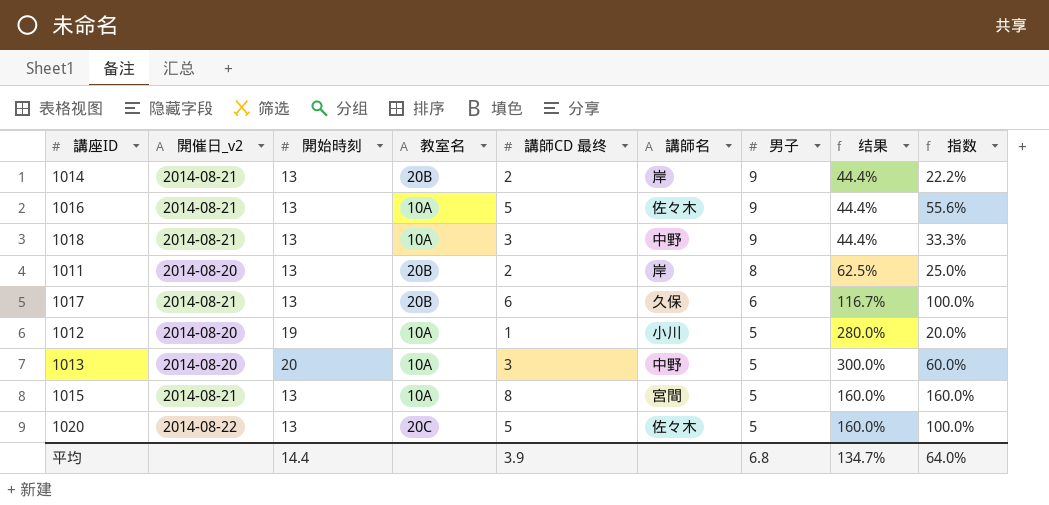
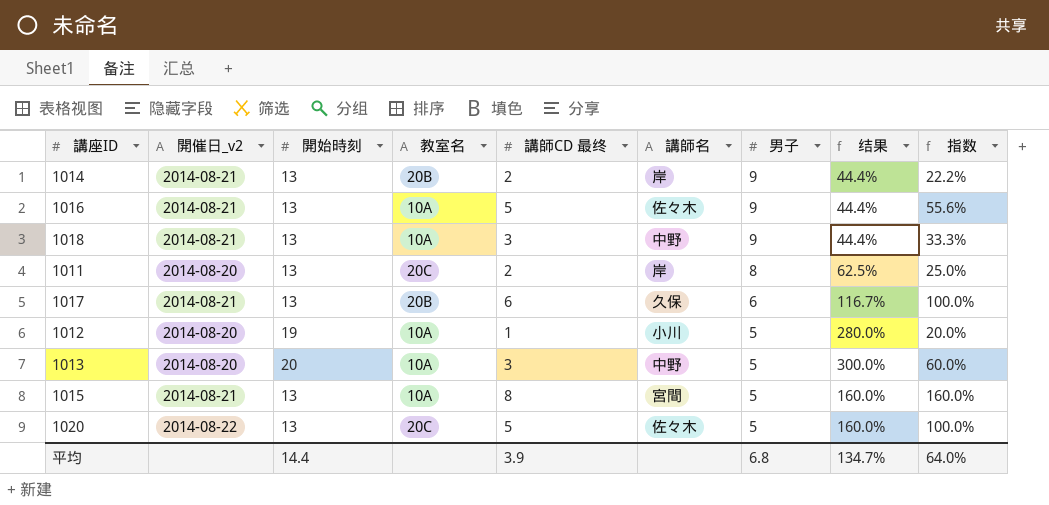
1011 | 教室名: 20B -> 20C

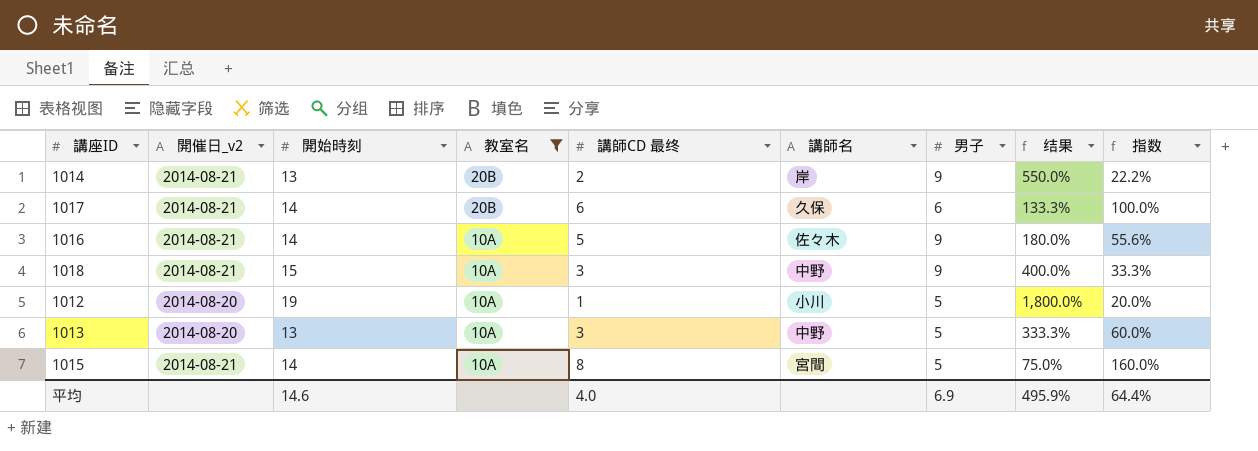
filter: none -> 教室名 != 20C
row order: 男子 descending -> 教室名 descending
column 结果 | formula: ([開始時刻] - [男子]) / [男子] -> ([開始時刻] - [講師CD 最终]) / [講師CD 最终]
1017 | 開始時刻: 13 -> 14
1016 | 開始時刻: 13 -> 14
1018 | 開始時刻: 13 -> 15
1013 | 開始時刻: 20 -> 13
1015 | 開始時刻: 13 -> 14
平均 | 開始時刻: 14.4 -> 14.6
平均 | 講師CD 最终: 3.9 -> 4.0
平均 | 男子: 6.8 -> 6.9
平均 | 结果: 134.7% -> 495.9%
平均 | 指数: 64.0% -> 64.4%

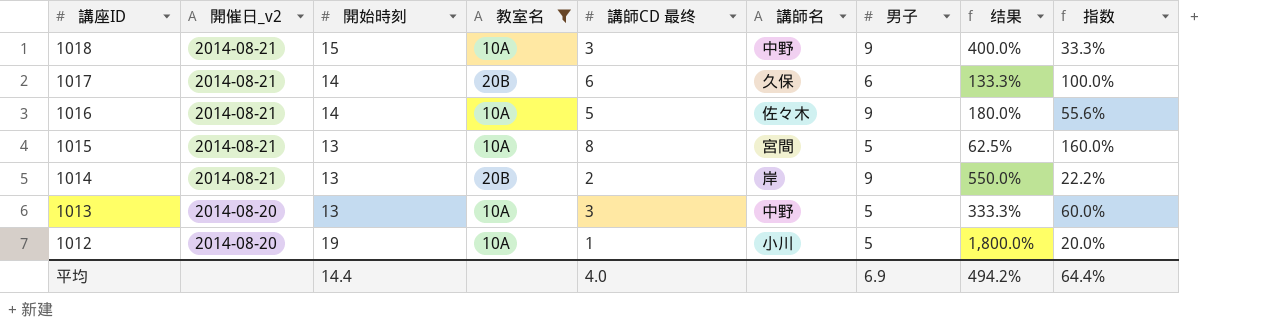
row order: 教室名 descending -> 講座ID descending
1015 | 開始時刻: 14 -> 13
1015 | 结果: 75.0% -> 62.5%
平均 | 開始時刻: 14.6 -> 14.4
平均 | 结果: 495.9% -> 494.2%

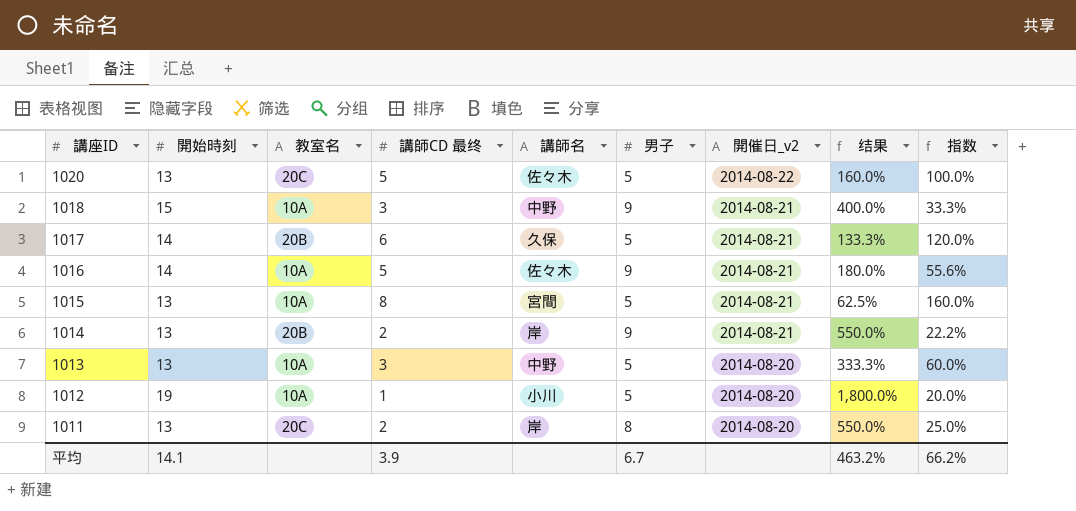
filter: 教室名 != 20C -> none
column 開催日_v2 | position: 2 -> 7
1017 | 男子: 6 -> 5
1017 | 指数: 100.0% -> 120.0%
平均 | 開始時刻: 14.4 -> 14.1
平均 | 講師CD 最终: 4.0 -> 3.9
平均 | 男子: 6.9 -> 6.7
平均 | 结果: 494.2% -> 463.2%
平均 | 指数: 64.4% -> 66.2%

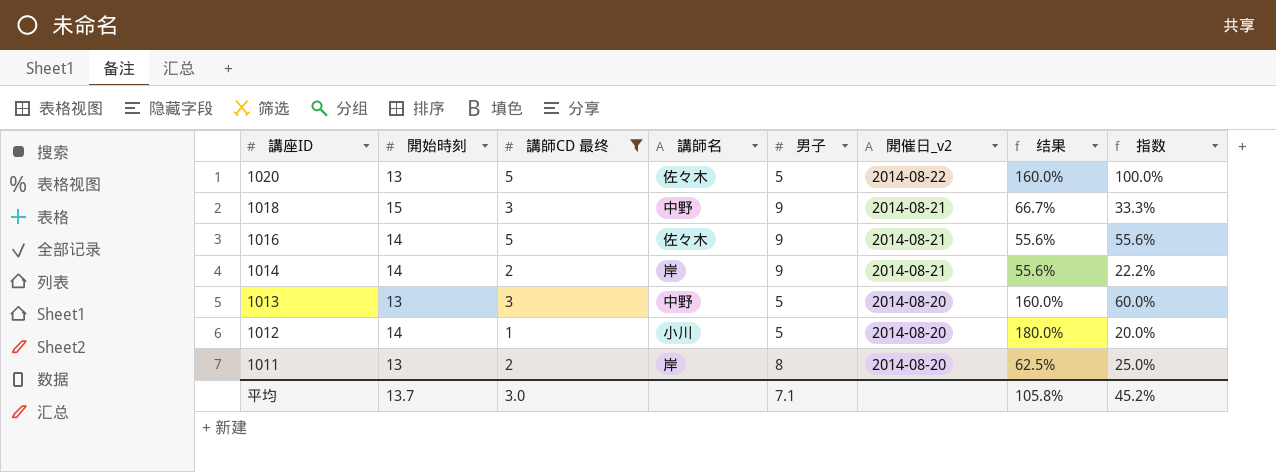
filter: none -> 講師CD 最终 <= 5
column 教室名 | position: 3 -> none
column 结果 | formula: ([開始時刻] - [講師CD 最终]) / [講師CD 最终] -> ([開始時刻] - [男子]) / [男子]
1014 | 開始時刻: 13 -> 14
1012 | 開始時刻: 19 -> 14
平均 | 開始時刻: 14.1 -> 13.7
平均 | 講師CD 最终: 3.9 -> 3.0
平均 | 男子: 6.7 -> 7.1
平均 | 结果: 463.2% -> 105.8%
平均 | 指数: 66.2% -> 45.2%

